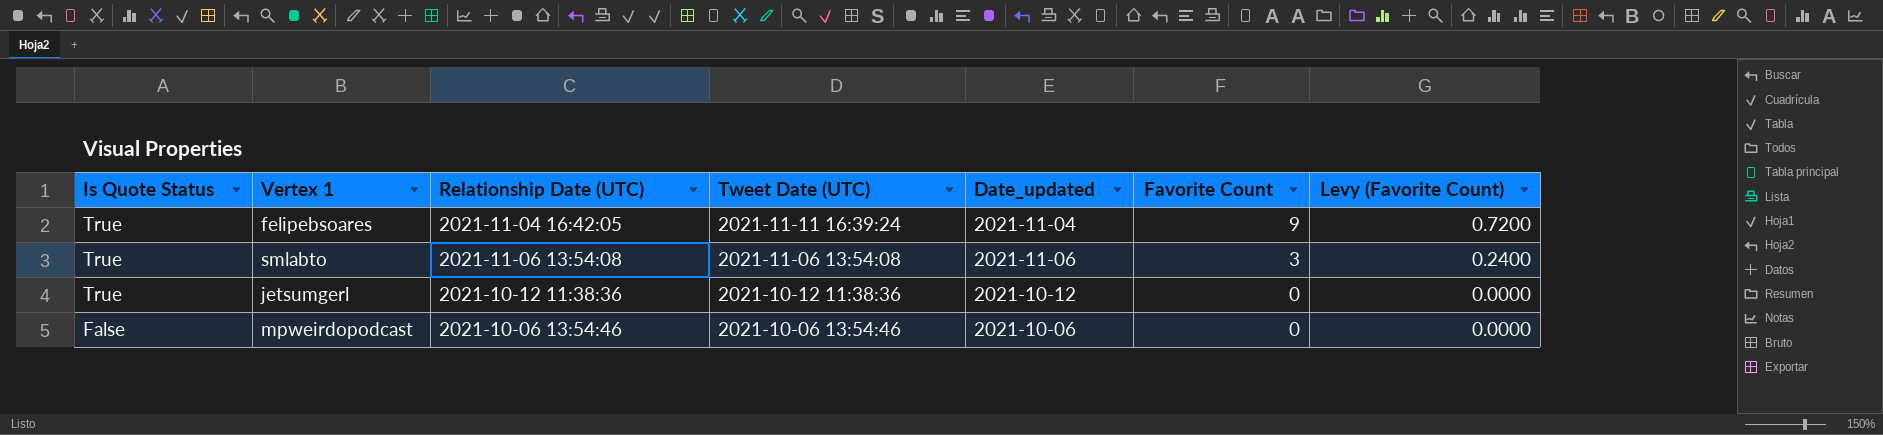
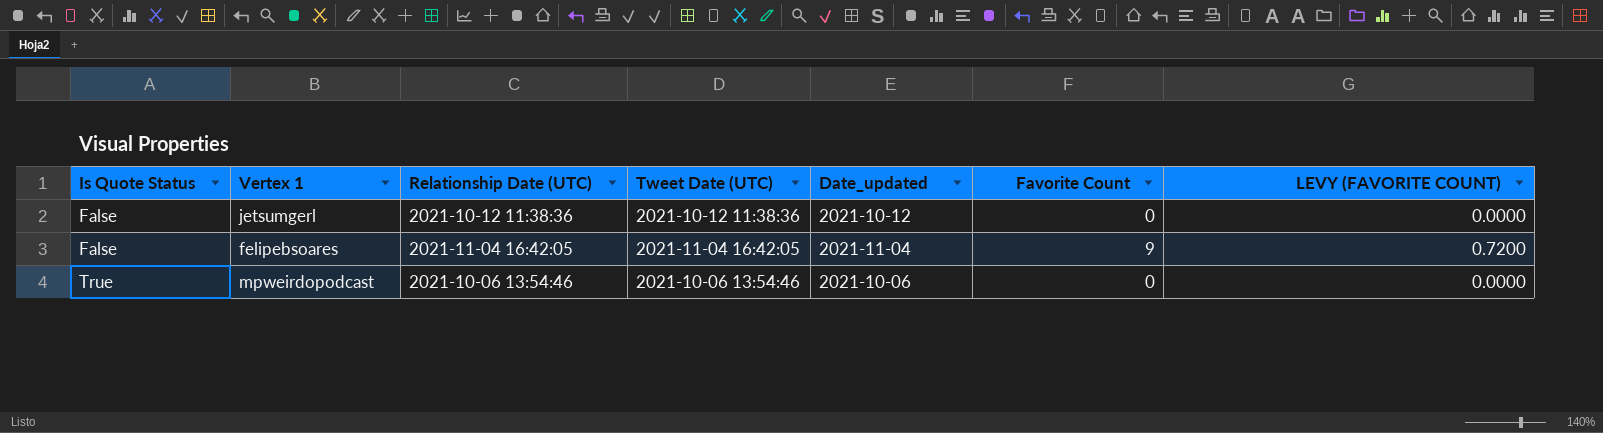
row order: Is Quote Status descending -> Is Quote Status ascending
column name: Levy (Favorite Count) -> LEVY (FAVORITE COUNT)
row smlabto: True | 2021-11-06 13:54:08 | 2021-11-06 13:54:08 | 2021-11-06 | 3 | 0.2400 -> none
jetsumgerl | Is Quote Status: True -> False
felipebsoares | Is Quote Status: True -> False
felipebsoares | Tweet Date (UTC): 2021-11-11 16:39:24 -> 2021-11-04 16:42:05
mpweirdopodcast | Is Quote Status: False -> True

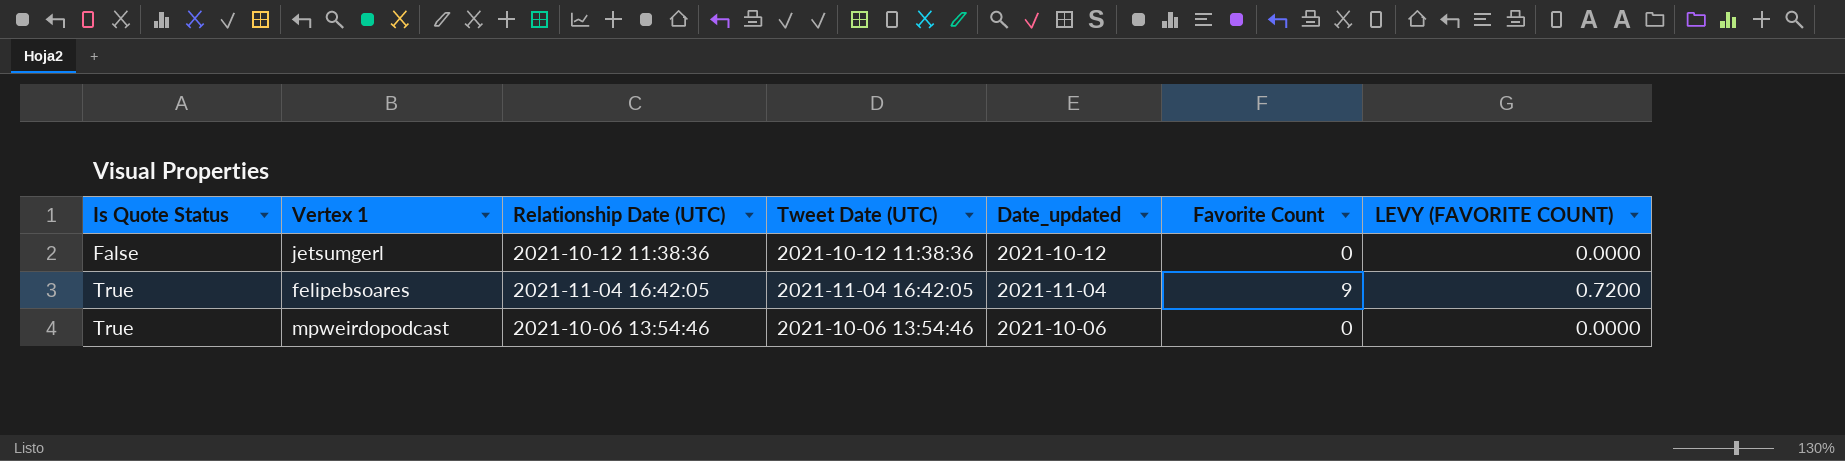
felipebsoares | Is Quote Status: False -> True

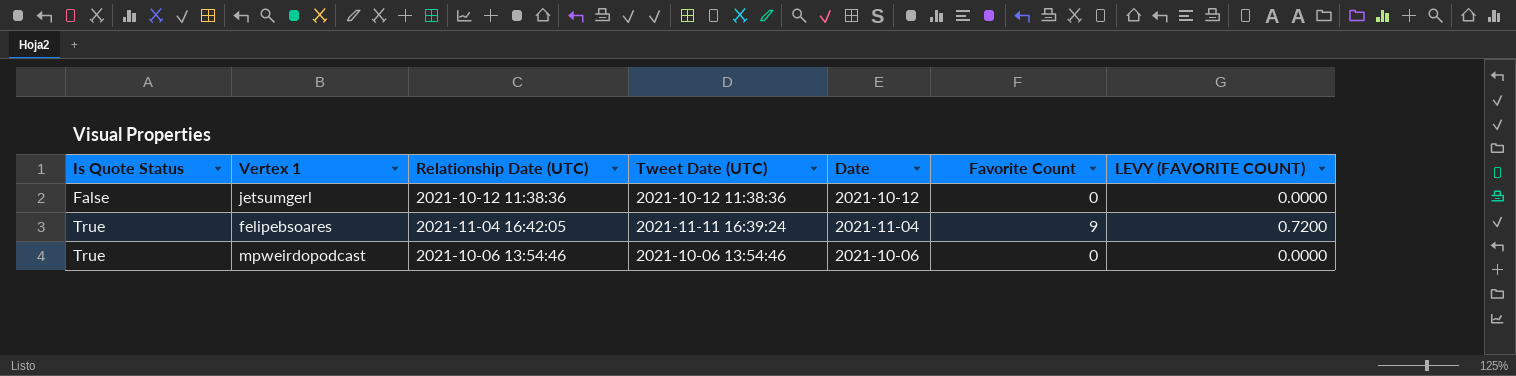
column name: Date_updated -> Date
felipebsoares | Tweet Date (UTC): 2021-11-04 16:42:05 -> 2021-11-11 16:39:24

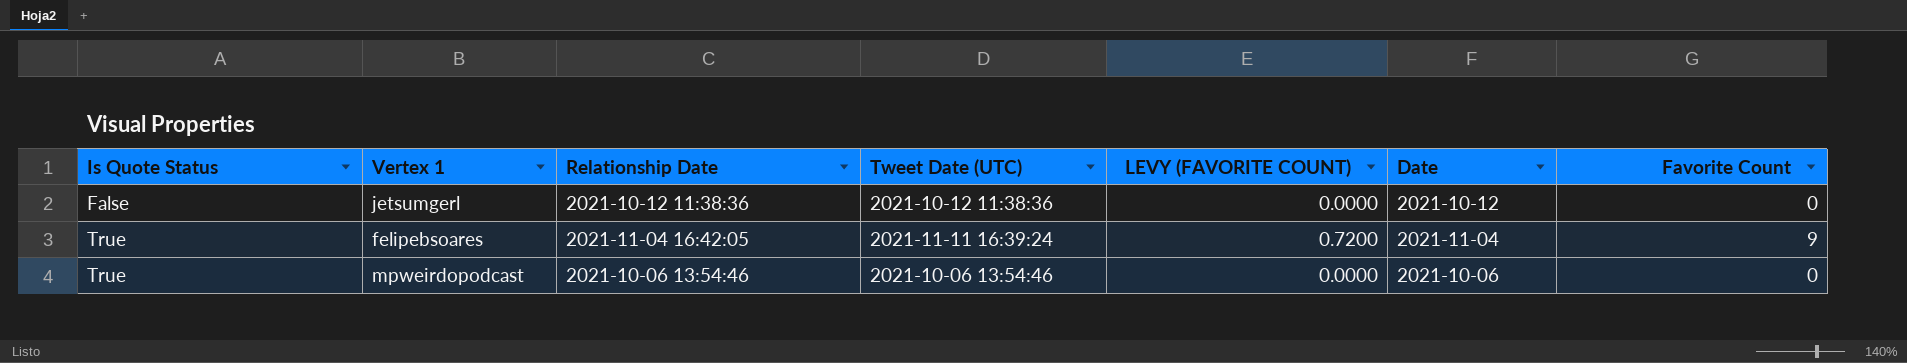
column name: Relationship Date (UTC) -> Relationship Date
column LEVY (FAVORITE COUNT) | position: 7 -> 5

